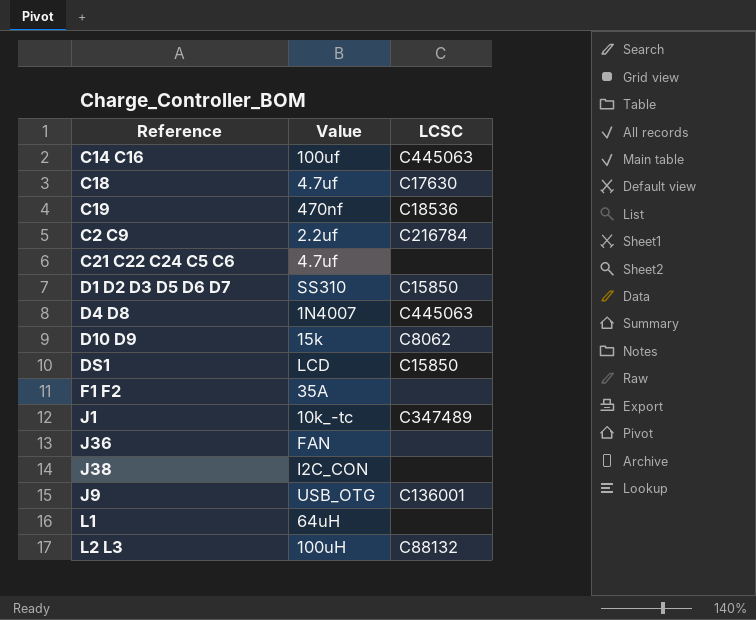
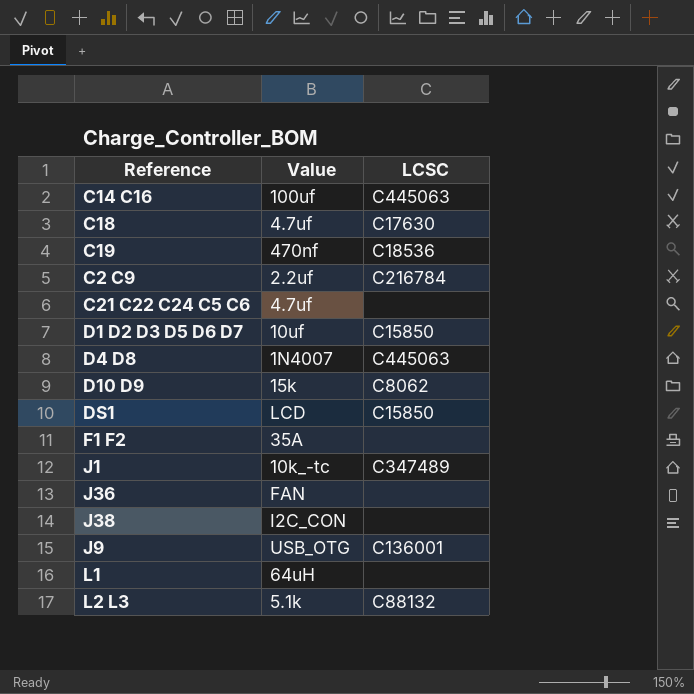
D1 D2 D3 D5 D6 D7 | Value: SS310 -> 10uf
L2 L3 | Value: 100uH -> 5.1k

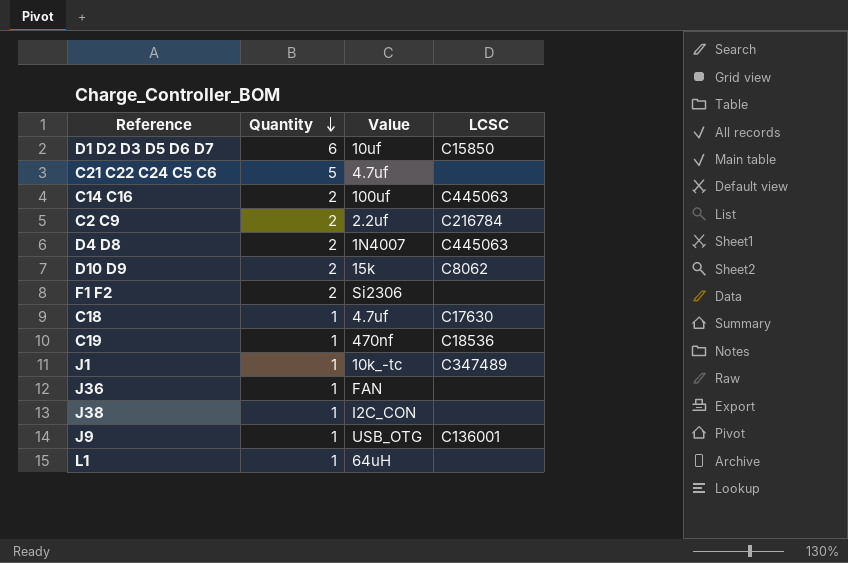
row order: none -> Quantity descending
column Quantity | position: none -> 2
row DS1: LCD | C15850 -> none
row L2 L3: 5.1k | C88132 -> none
F1 F2 | Value: 35A -> Si2306

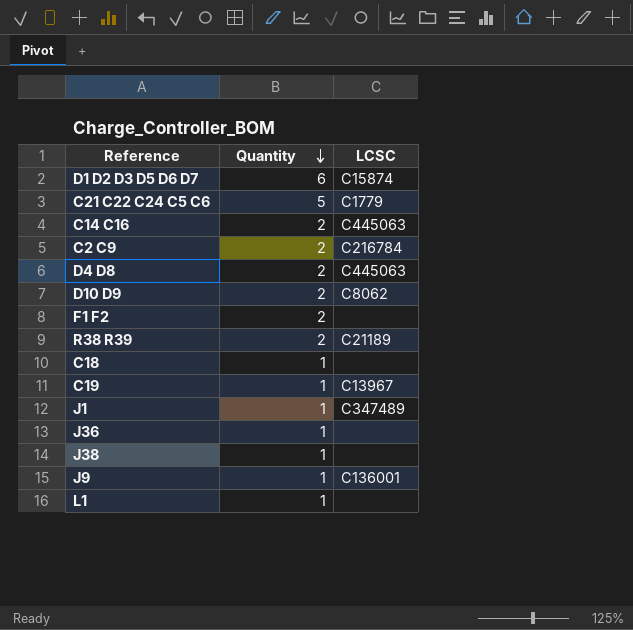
column Value | position: 3 -> none
D1 D2 D3 D5 D6 D7 | LCSC: C15850 -> C15874
C21 C22 C24 C5 C6 | LCSC: none -> C1779
row R38 R39: none -> 2 | C21189
C18 | LCSC: C17630 -> none
C19 | LCSC: C18536 -> C13967

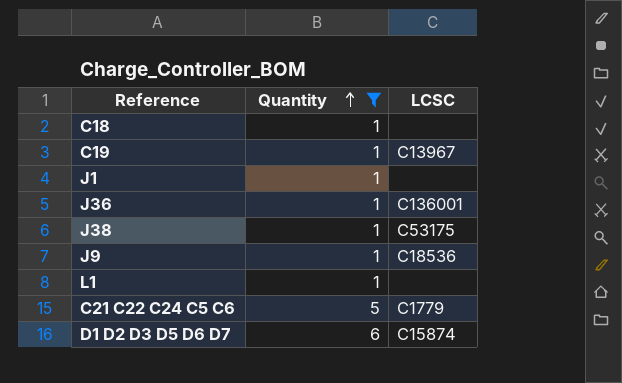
filter: none -> Quantity != 2
row order: Quantity descending -> Quantity ascending
J1 | LCSC: C347489 -> none
J36 | LCSC: none -> C136001
J38 | LCSC: none -> C53175
J9 | LCSC: C136001 -> C18536

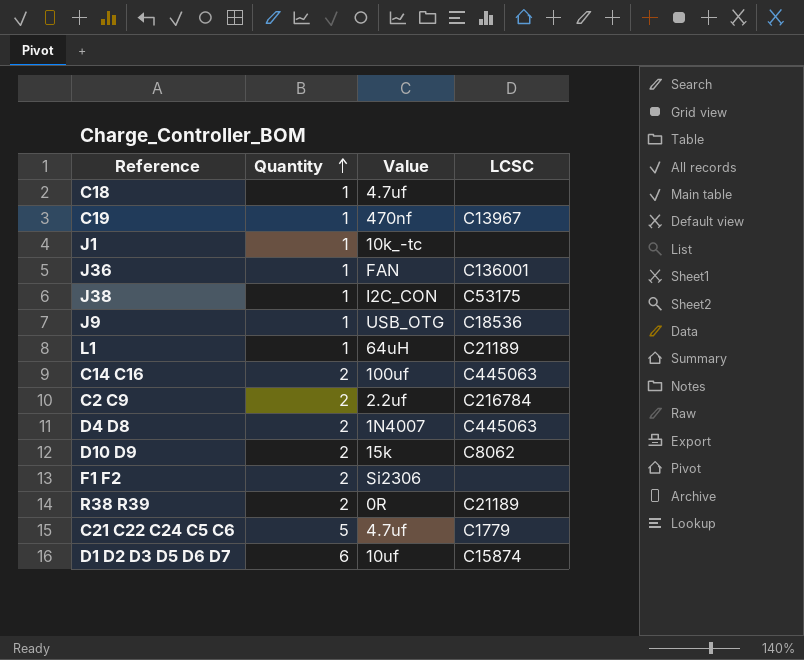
filter: Quantity != 2 -> none
column Value | position: none -> 3
L1 | LCSC: none -> C21189

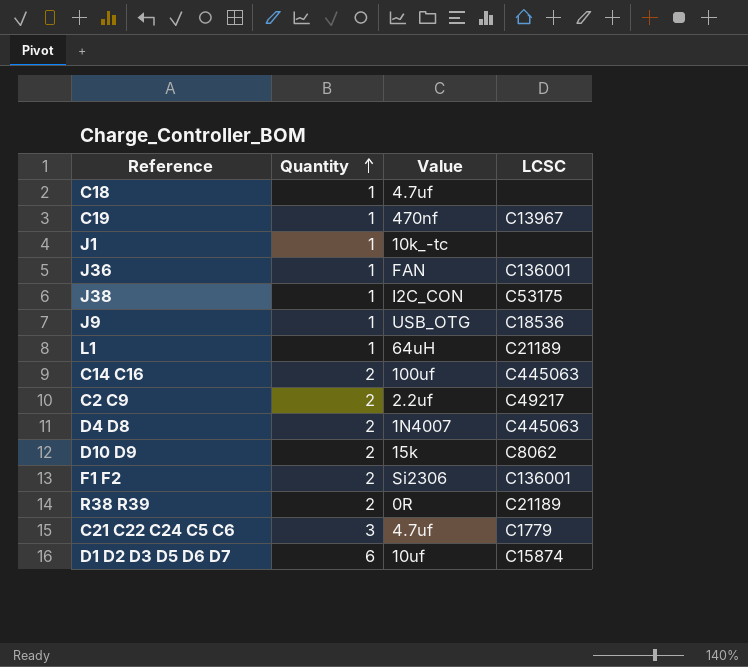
C2 C9 | LCSC: C216784 -> C49217
F1 F2 | LCSC: none -> C136001
C21 C22 C24 C5 C6 | Quantity: 5 -> 3

